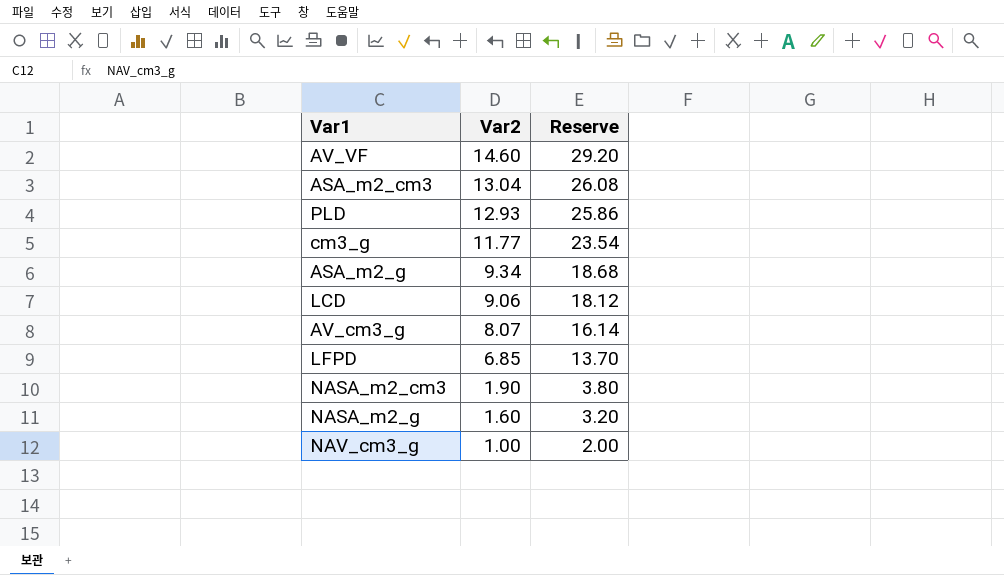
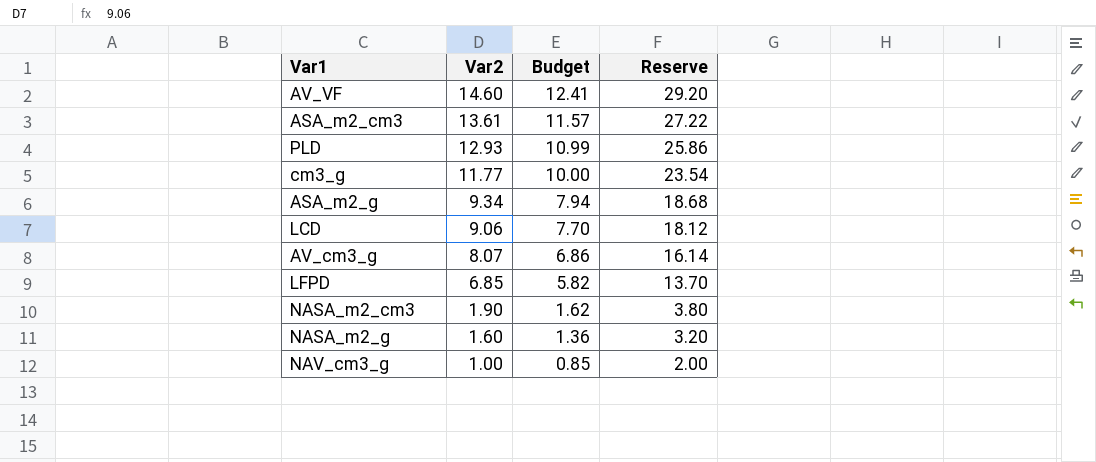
column Budget | formula: none -> [Var2] * 0.85
ASA_m2_cm3 | Var2: 13.04 -> 13.61
ASA_m2_cm3 | Reserve: 26.08 -> 27.22

